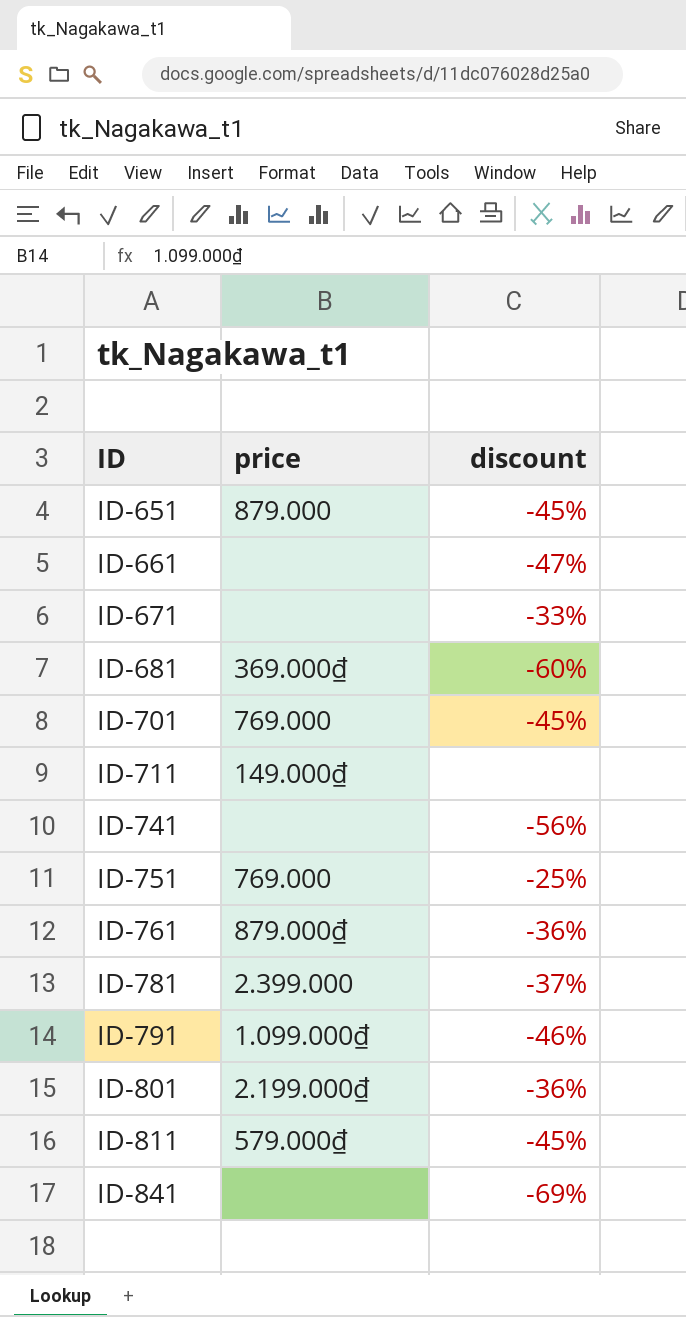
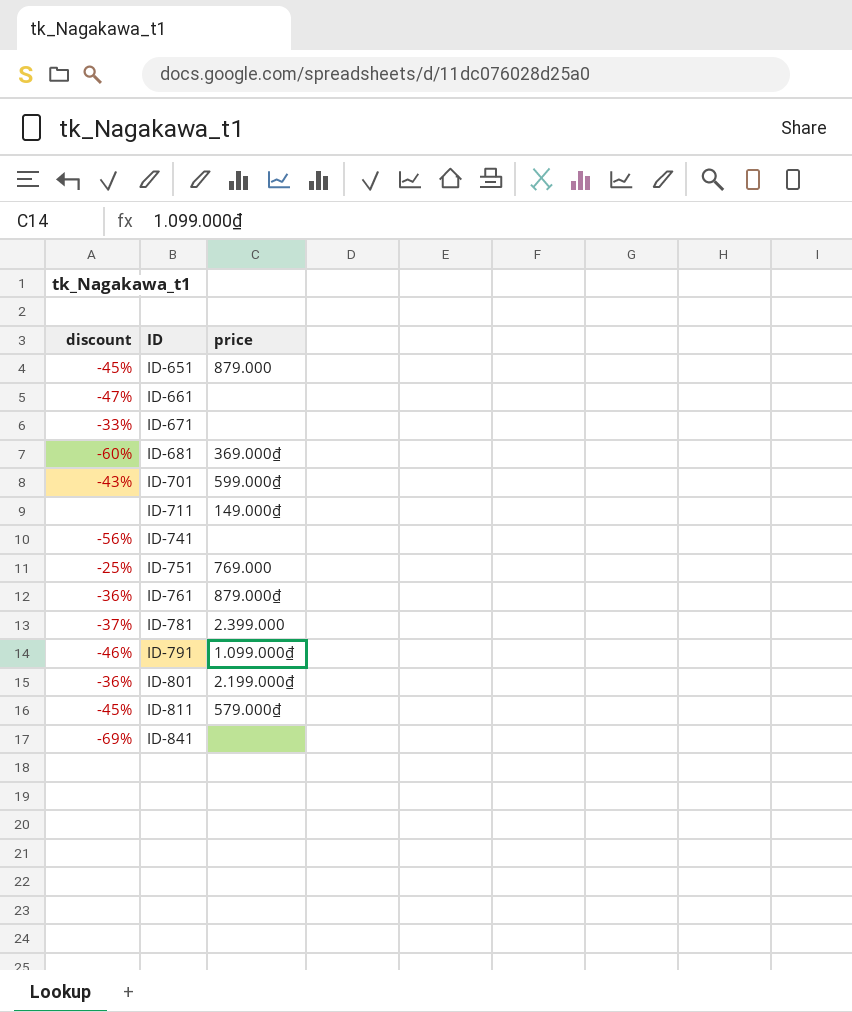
column discount | position: 3 -> 1
ID-701 | discount: -45% -> -43%
ID-701 | price: 769.000 -> 599.000₫

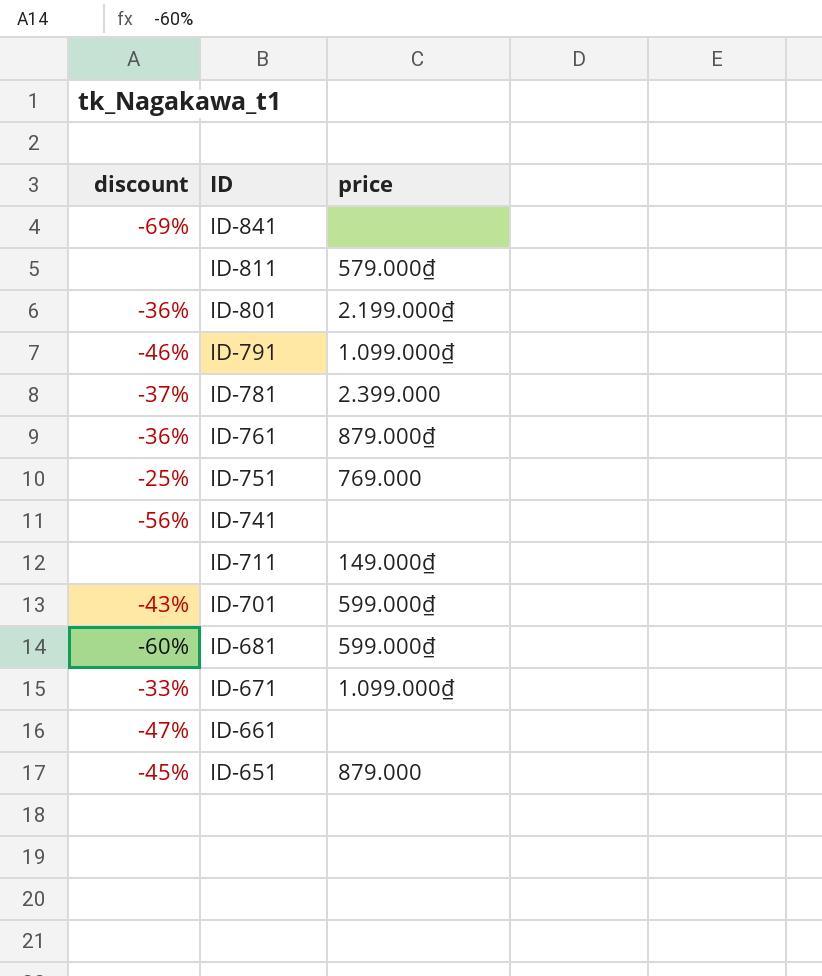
row order: ID ascending -> ID descending
ID-811 | discount: -45% -> none
ID-681 | price: 369.000₫ -> 599.000₫
ID-671 | price: none -> 1.099.000₫

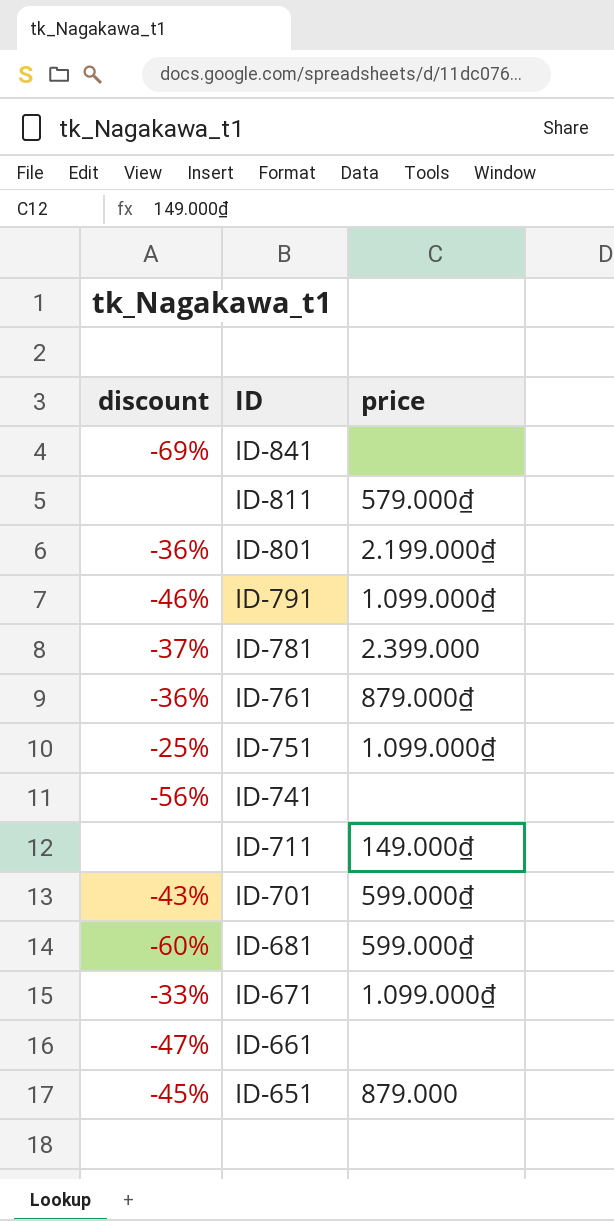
ID-751 | price: 769.000 -> 1.099.000₫

